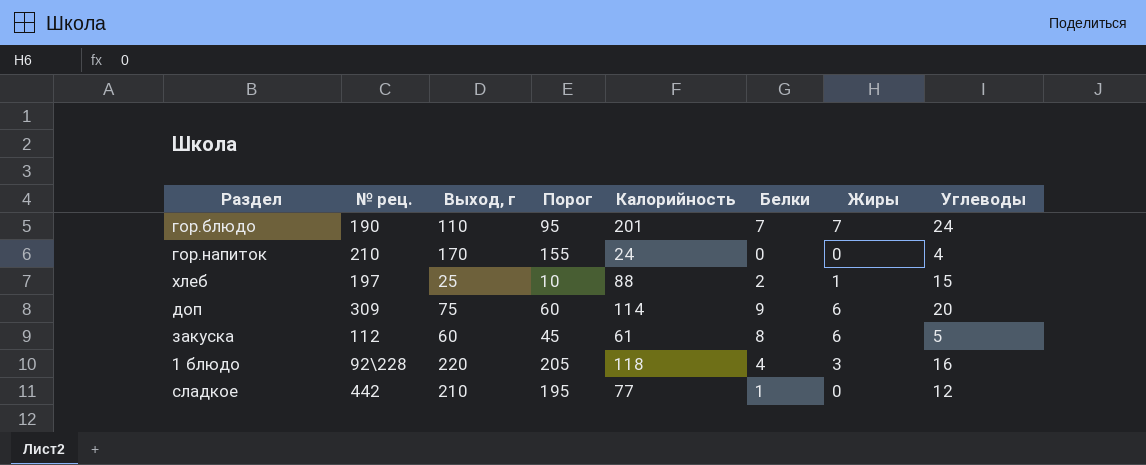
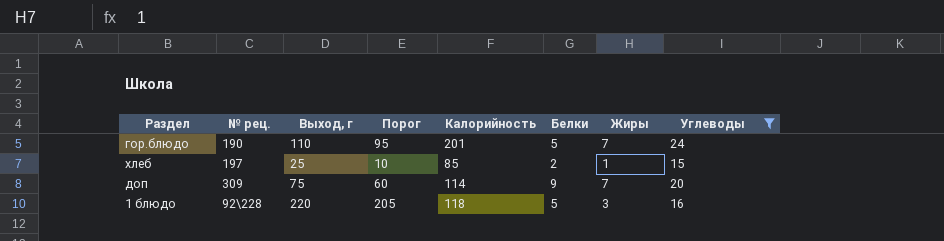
filter: none -> Углеводы >= 15
гор.блюдо | Белки: 7 -> 5
хлеб | Калорийность: 88 -> 85
доп | Жиры: 6 -> 7
1 блюдо | Белки: 4 -> 5

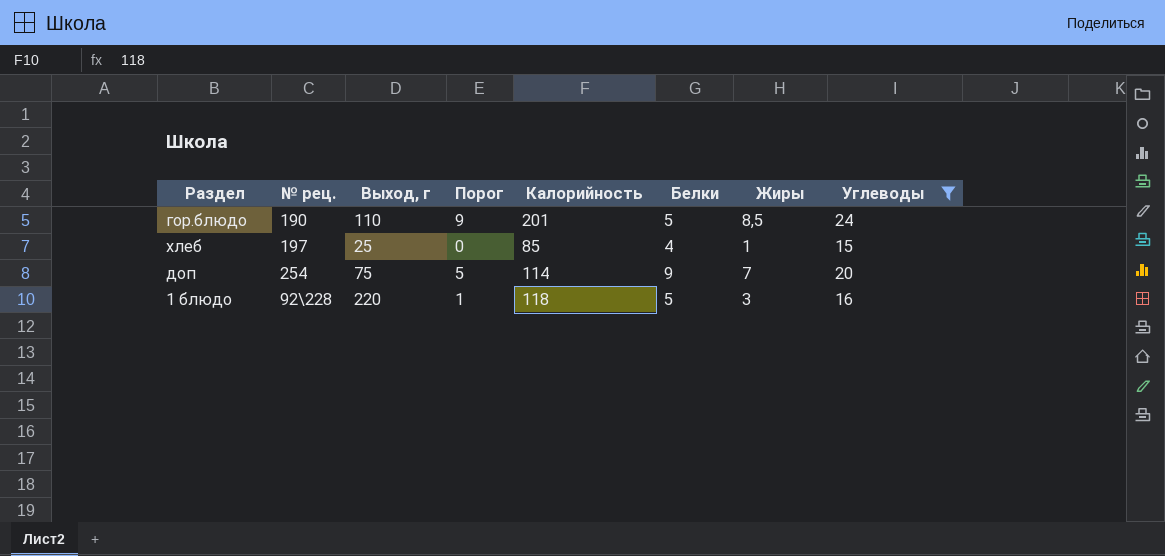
column Порог | formula: [Выход, г] - 15 -> [Углеводы] - 15
гор.блюдо | Жиры: 7 -> 8,5
хлеб | Белки: 2 -> 4
доп | № рец.: 309 -> 254

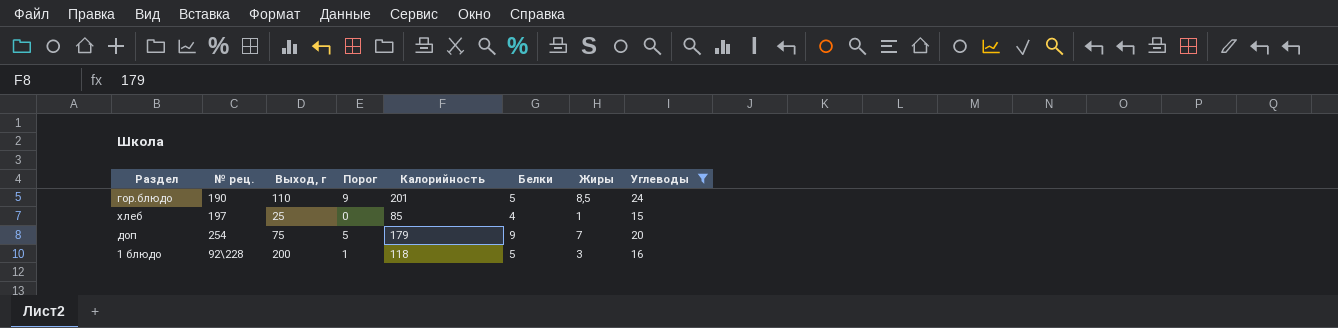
доп | Калорийность: 114 -> 179
1 блюдо | Выход, г: 220 -> 200

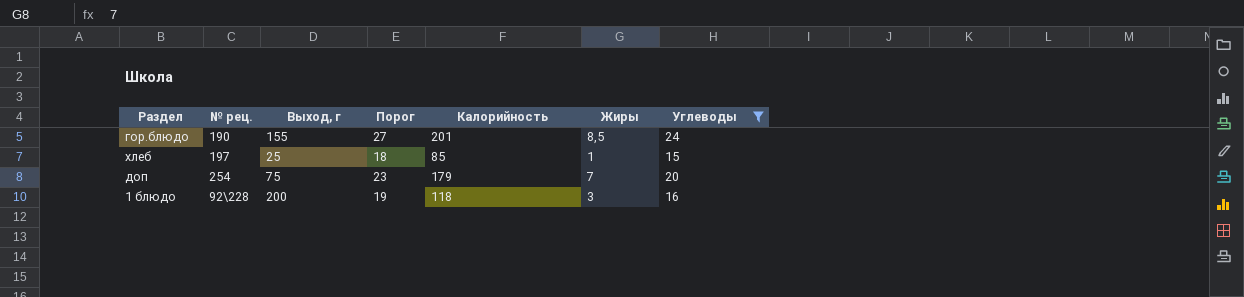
column Белки | position: 6 -> none
column Порог | formula: [Углеводы] - 15 -> [Углеводы] + 3
гор.блюдо | Выход, г: 110 -> 155

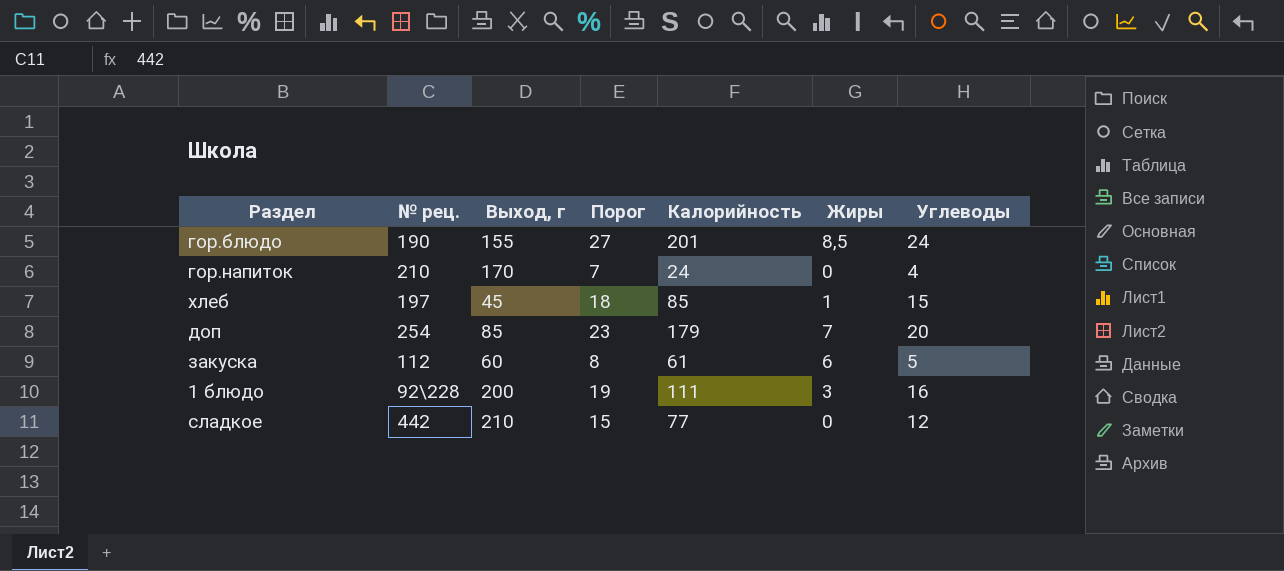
filter: Углеводы >= 15 -> none
хлеб | Выход, г: 25 -> 45
доп | Выход, г: 75 -> 85
1 блюдо | Калорийность: 118 -> 111

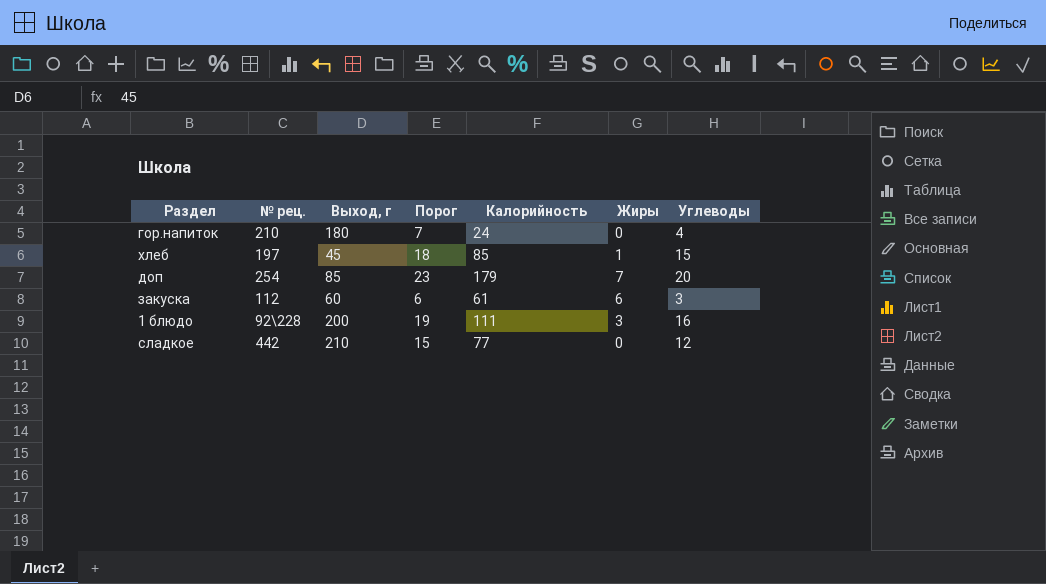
row гор.блюдо: 190 | 155 | 27 | 201 | 8,5 | 24 -> none
гор.напиток | Выход, г: 170 -> 180
закуска | Порог: 8 -> 6
закуска | Углеводы: 5 -> 3

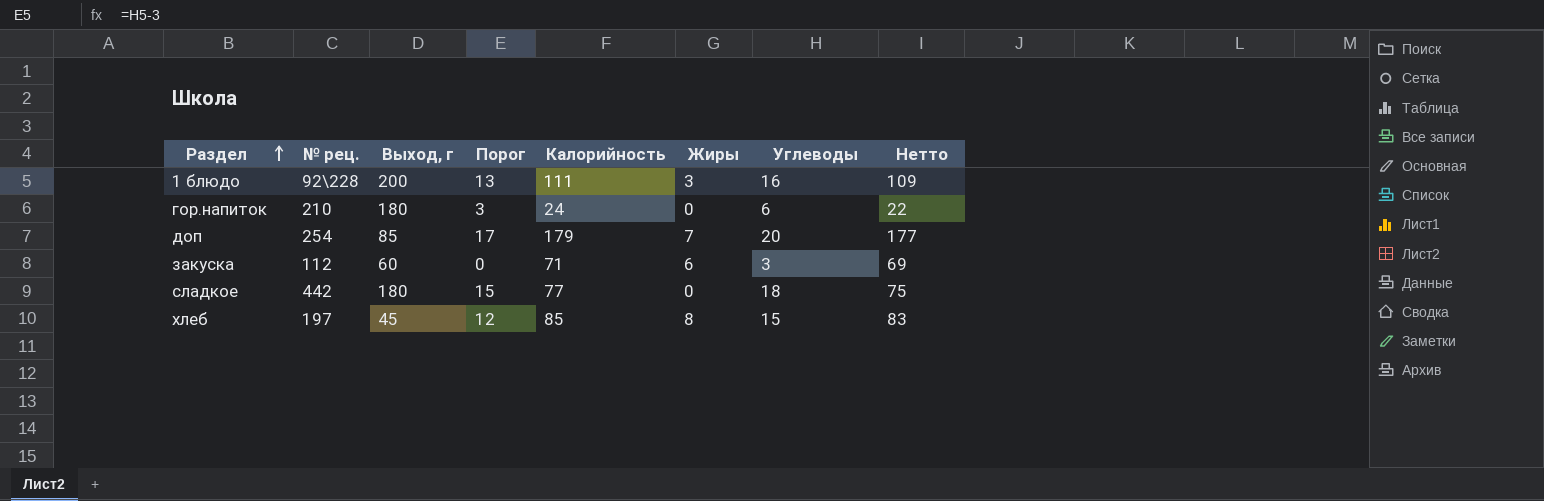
row order: none -> Раздел ascending
column Порог | formula: [Углеводы] + 3 -> [Углеводы] - 3
column Нетто | formula: none -> [Калорийность] - 2
гор.напиток | Углеводы: 4 -> 6
закуска | Калорийность: 61 -> 71
сладкое | Выход, г: 210 -> 180
сладкое | Углеводы: 12 -> 18
хлеб | Жиры: 1 -> 8

